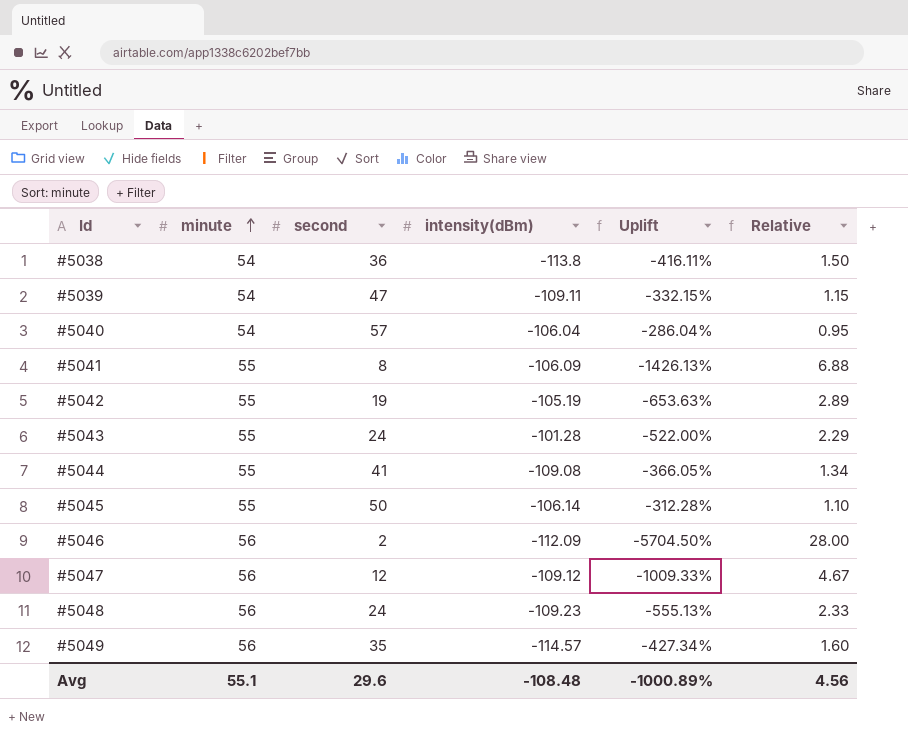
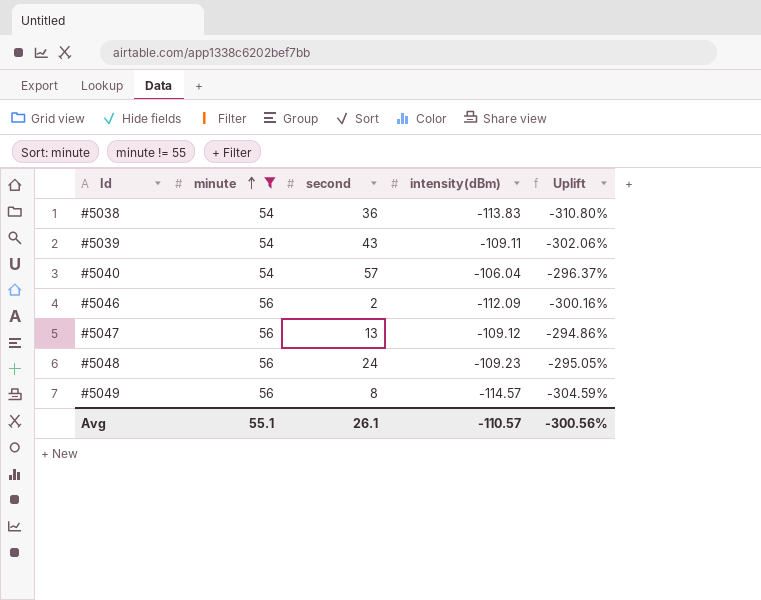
filter: none -> minute != 55
column Relative | formula: [minute] / [second] -> none
column Uplift | formula: ([intensity(dBm)] - [second]) / [second] -> ([intensity(dBm)] - [minute]) / [minute]
#5038 | intensity(dBm): -113.8 -> -113.83
#5039 | second: 47 -> 43
#5047 | second: 12 -> 13
#5049 | second: 35 -> 8
Avg | second: 29.6 -> 26.1
Avg | intensity(dBm): -108.48 -> -110.57
Avg | Uplift: -1000.89% -> -300.56%

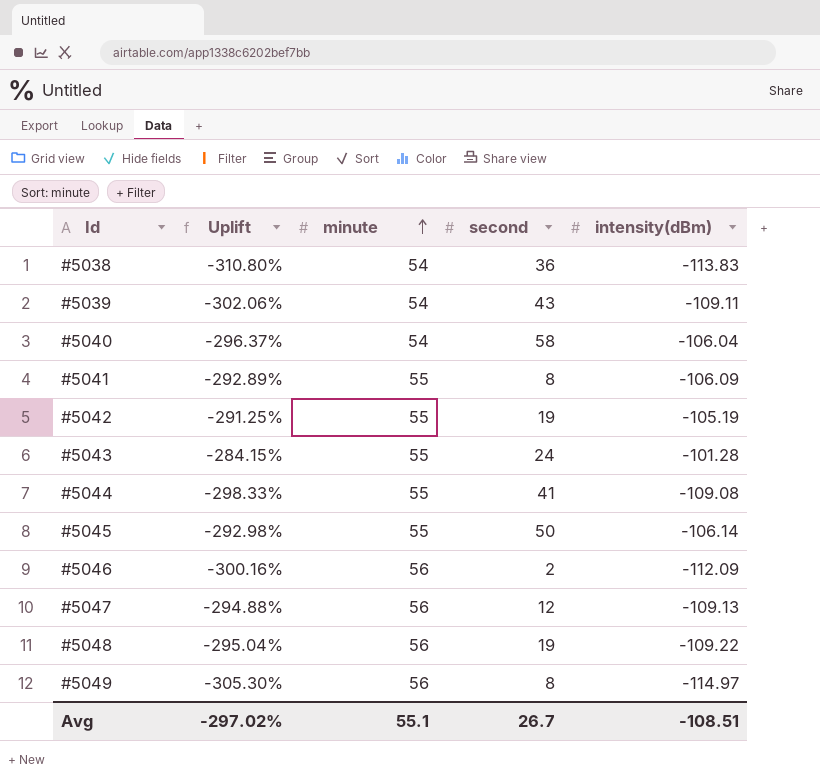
filter: minute != 55 -> none
column Uplift | position: 5 -> 2
#5040 | second: 57 -> 58
#5047 | Uplift: -294.86% -> -294.88%
#5047 | second: 13 -> 12
#5047 | intensity(dBm): -109.12 -> -109.13
#5048 | Uplift: -295.05% -> -295.04%
#5048 | second: 24 -> 19
#5048 | intensity(dBm): -109.23 -> -109.22
#5049 | Uplift: -304.59% -> -305.30%
#5049 | intensity(dBm): -114.57 -> -114.97
Avg | Uplift: -300.56% -> -297.02%
Avg | second: 26.1 -> 26.7
Avg | intensity(dBm): -110.57 -> -108.51

